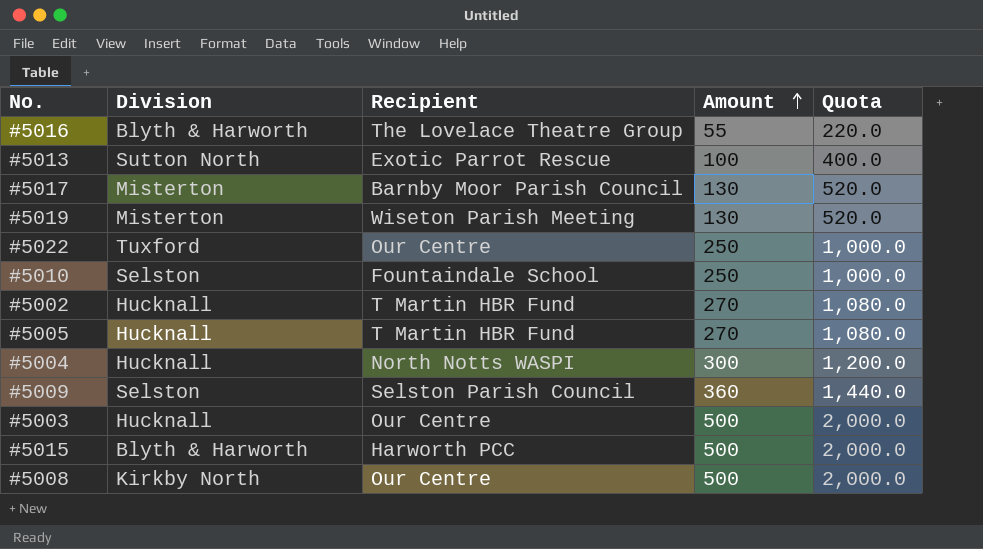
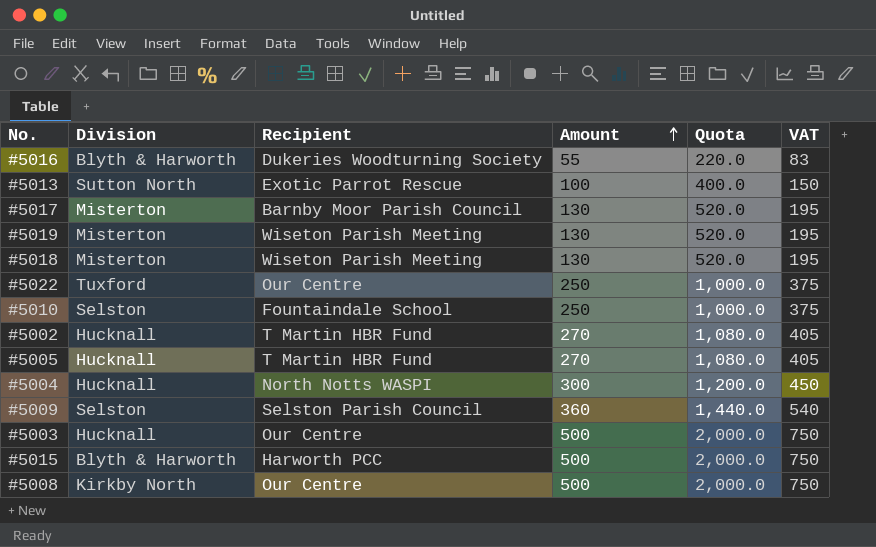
column VAT | formula: none -> [Amount] * 1.5
#5016 | Recipient: The Lovelace Theatre Group -> Dukeries Woodturning Society
row #5018: none -> Misterton | Wiseton Parish Meeting | 130 | 520.0 | 195

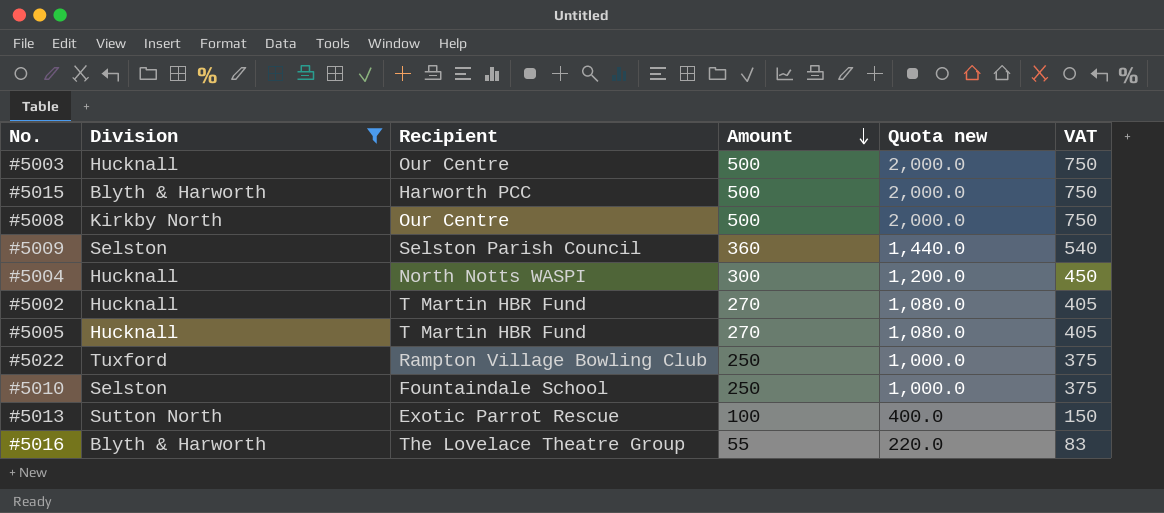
filter: none -> Division != Misterton
row order: Amount ascending -> Amount descending
column name: Quota -> Quota new
#5022 | Recipient: Our Centre -> Rampton Village Bowling Club
#5016 | Recipient: Dukeries Woodturning Society -> The Lovelace Theatre Group

